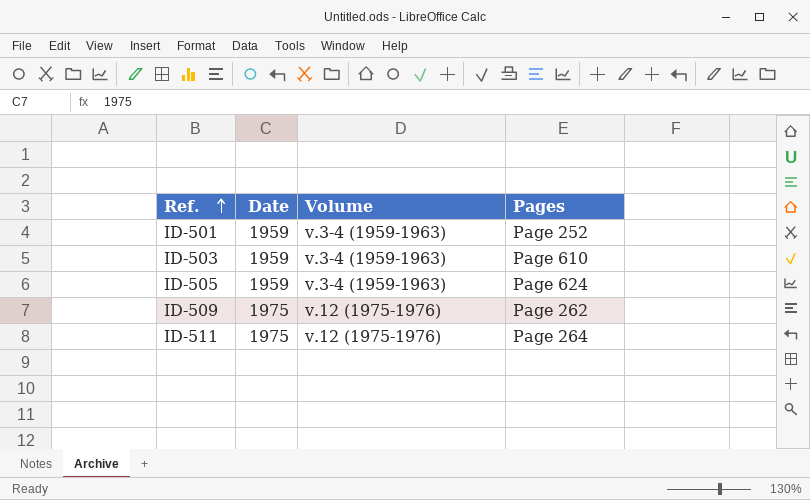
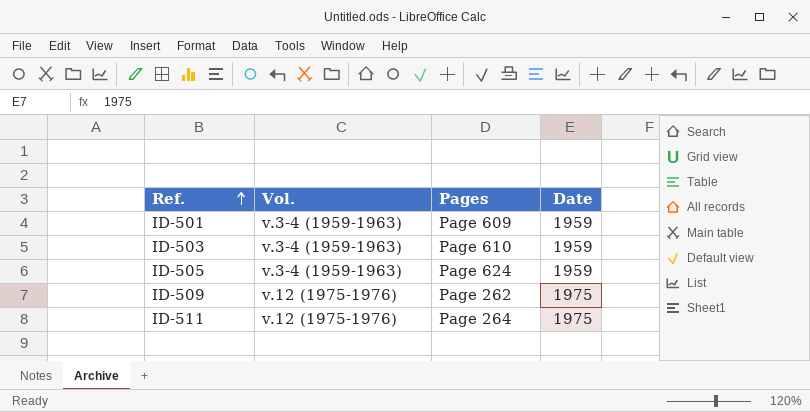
column name: Volume -> Vol.
column Date | position: 2 -> 4
ID-501 | Pages: Page 252 -> Page 609

